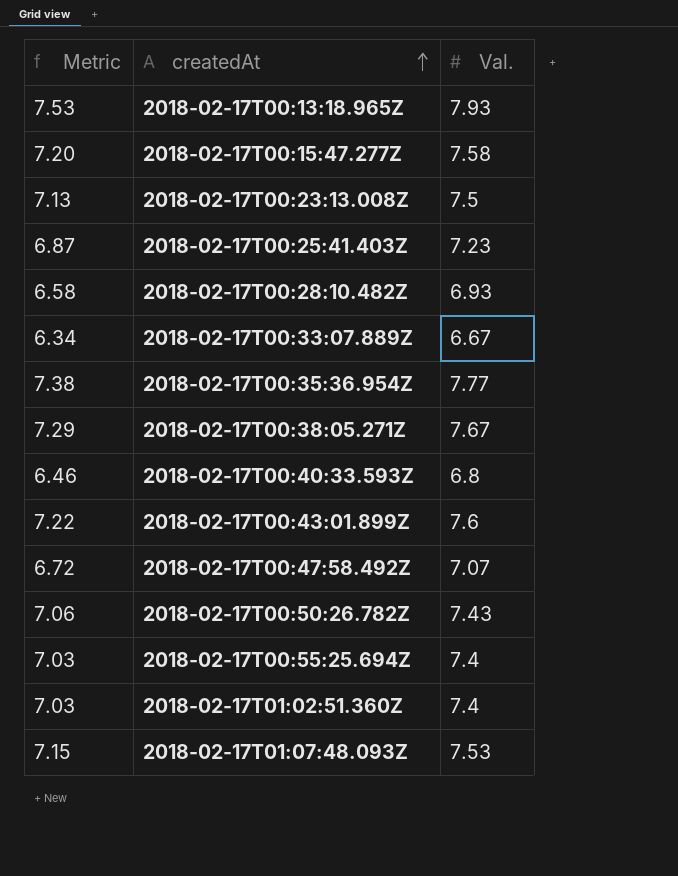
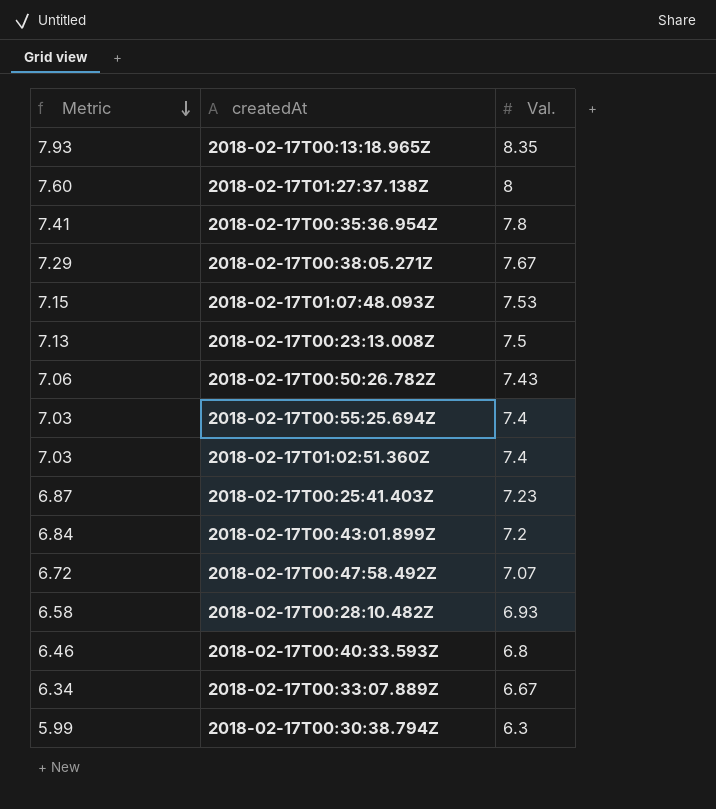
row order: createdAt ascending -> Metric descending
row 2018-02-17T00:15:47.277Z: 7.20 | 7.58 -> none
2018-02-17T00:13:18.965Z | Metric: 7.53 -> 7.93
2018-02-17T00:13:18.965Z | Val.: 7.93 -> 8.35
row 2018-02-17T01:27:37.138Z: none -> 7.60 | 8
2018-02-17T00:35:36.954Z | Metric: 7.38 -> 7.41
2018-02-17T00:35:36.954Z | Val.: 7.77 -> 7.8
2018-02-17T00:43:01.899Z | Metric: 7.22 -> 6.84
2018-02-17T00:43:01.899Z | Val.: 7.6 -> 7.2
row 2018-02-17T00:30:38.794Z: none -> 5.99 | 6.3

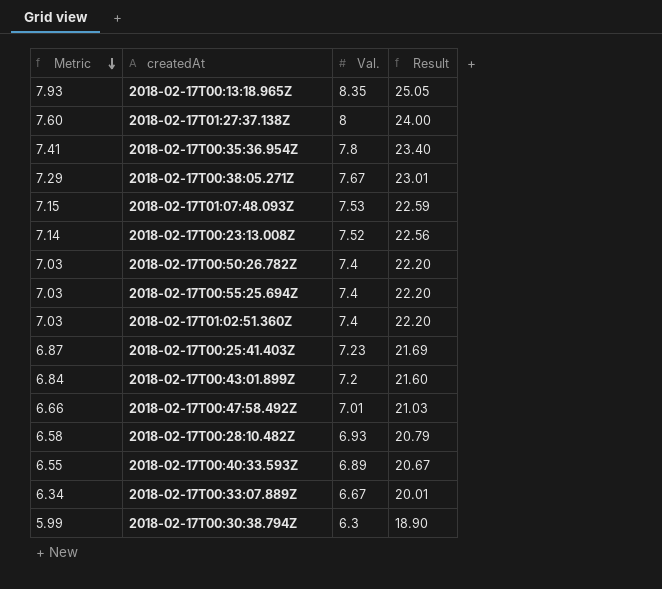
column Result | formula: none -> [Val.] * 3
2018-02-17T00:23:13.008Z | Metric: 7.13 -> 7.14
2018-02-17T00:23:13.008Z | Val.: 7.5 -> 7.52
2018-02-17T00:50:26.782Z | Metric: 7.06 -> 7.03
2018-02-17T00:50:26.782Z | Val.: 7.43 -> 7.4
2018-02-17T00:47:58.492Z | Metric: 6.72 -> 6.66
2018-02-17T00:47:58.492Z | Val.: 7.07 -> 7.01
2018-02-17T00:40:33.593Z | Metric: 6.46 -> 6.55
2018-02-17T00:40:33.593Z | Val.: 6.8 -> 6.89

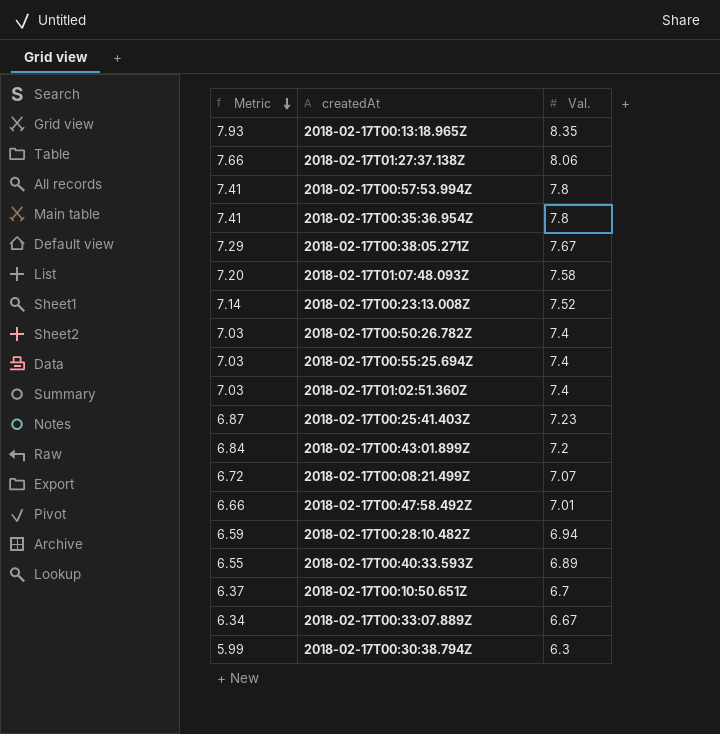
column Result | formula: [Val.] * 3 -> none
2018-02-17T01:27:37.138Z | Metric: 7.60 -> 7.66
2018-02-17T01:27:37.138Z | Val.: 8 -> 8.06
row 2018-02-17T00:57:53.994Z: none -> 7.41 | 7.8
2018-02-17T01:07:48.093Z | Metric: 7.15 -> 7.20
2018-02-17T01:07:48.093Z | Val.: 7.53 -> 7.58
row 2018-02-17T00:08:21.499Z: none -> 6.72 | 7.07
2018-02-17T00:28:10.482Z | Metric: 6.58 -> 6.59
2018-02-17T00:28:10.482Z | Val.: 6.93 -> 6.94
row 2018-02-17T00:10:50.651Z: none -> 6.37 | 6.7

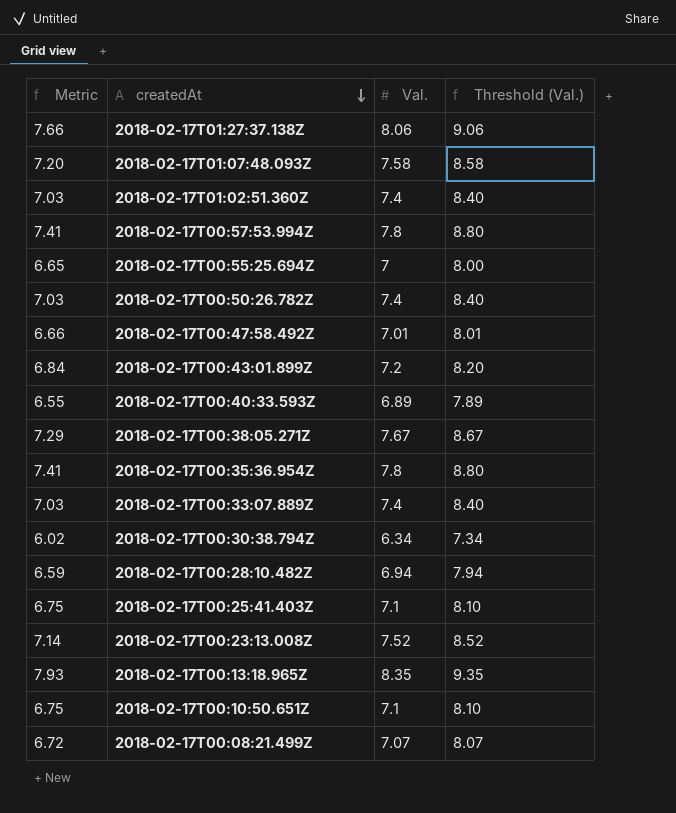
row order: Metric descending -> createdAt descending
column Threshold (Val.) | formula: none -> [Val.] + 1
2018-02-17T00:55:25.694Z | Metric: 7.03 -> 6.65
2018-02-17T00:55:25.694Z | Val.: 7.4 -> 7
2018-02-17T00:33:07.889Z | Metric: 6.34 -> 7.03
2018-02-17T00:33:07.889Z | Val.: 6.67 -> 7.4
2018-02-17T00:30:38.794Z | Metric: 5.99 -> 6.02
2018-02-17T00:30:38.794Z | Val.: 6.3 -> 6.34
2018-02-17T00:25:41.403Z | Metric: 6.87 -> 6.75
2018-02-17T00:25:41.403Z | Val.: 7.23 -> 7.1
2018-02-17T00:10:50.651Z | Metric: 6.37 -> 6.75
2018-02-17T00:10:50.651Z | Val.: 6.7 -> 7.1

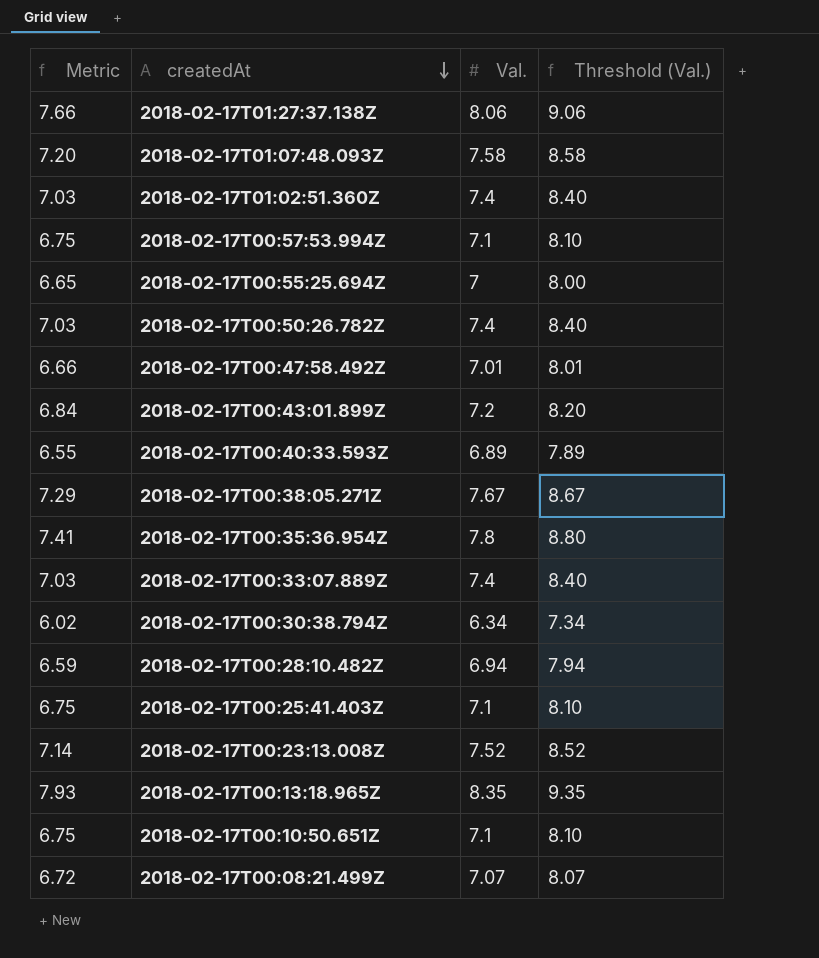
2018-02-17T00:57:53.994Z | Metric: 7.41 -> 6.75
2018-02-17T00:57:53.994Z | Val.: 7.8 -> 7.1
2018-02-17T00:57:53.994Z | Threshold (Val.): 8.80 -> 8.10

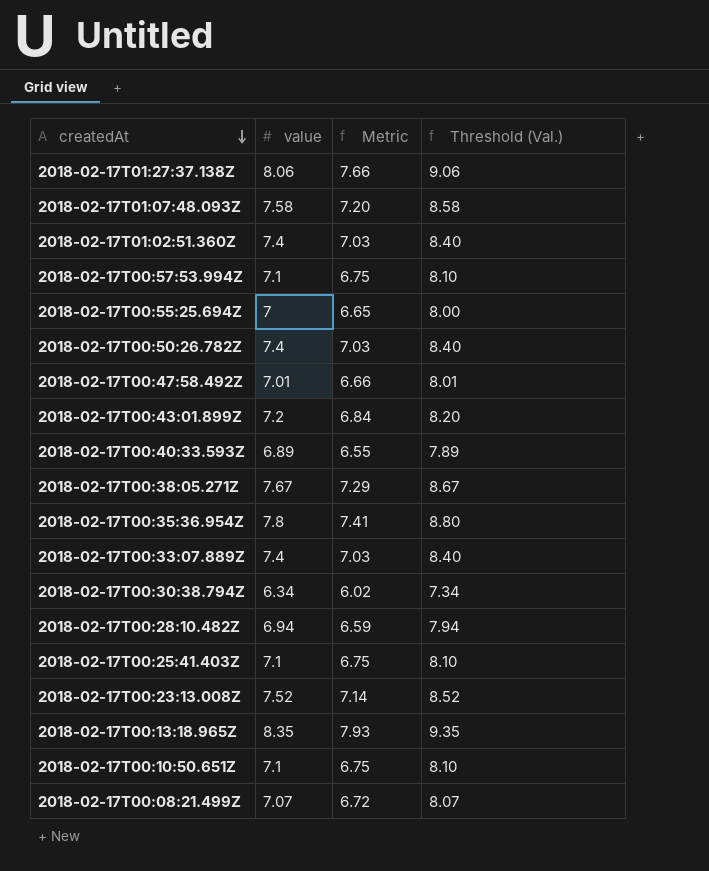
column name: Val. -> value
column Metric | position: 1 -> 3

